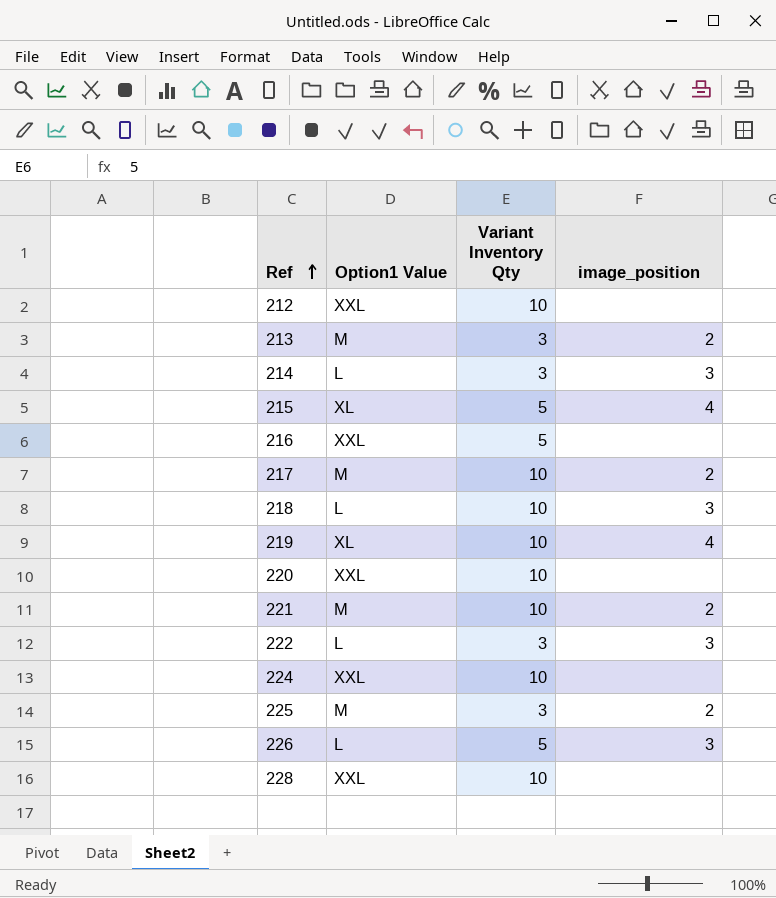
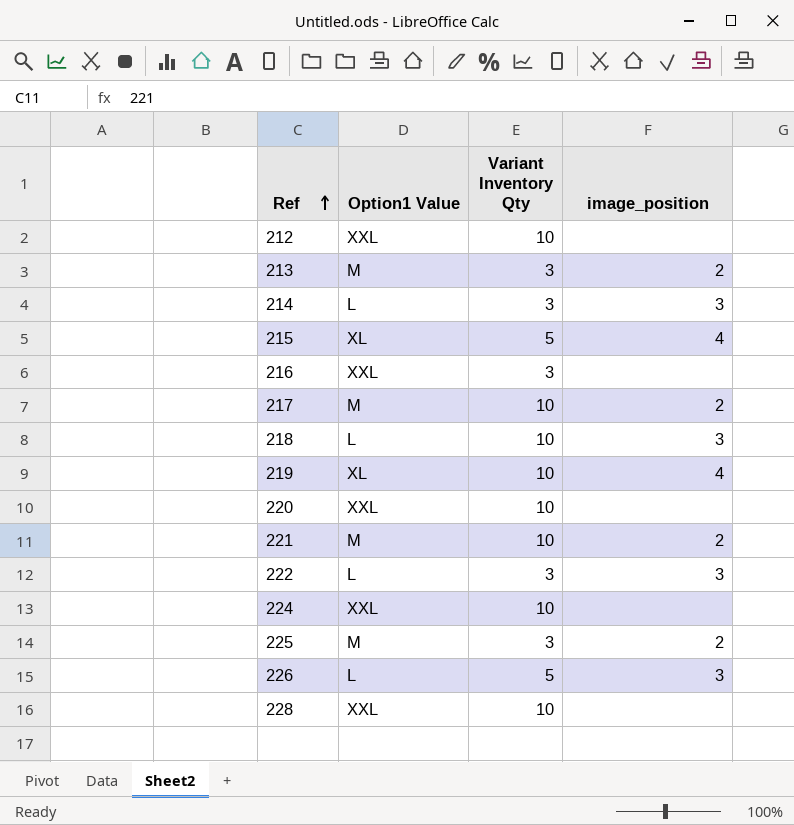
216 | Variant Inventory Qty: 5 -> 3

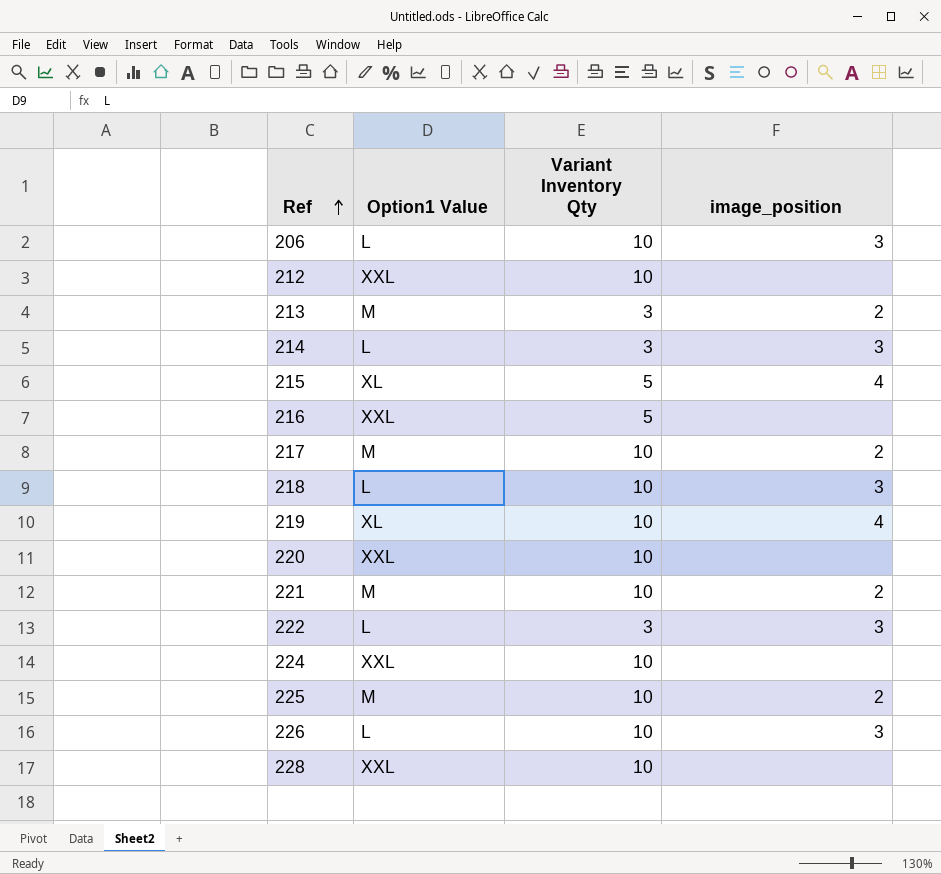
row 206: none -> L | 10 | 3
216 | Variant Inventory Qty: 3 -> 5
225 | Variant Inventory Qty: 3 -> 10
226 | Variant Inventory Qty: 5 -> 10

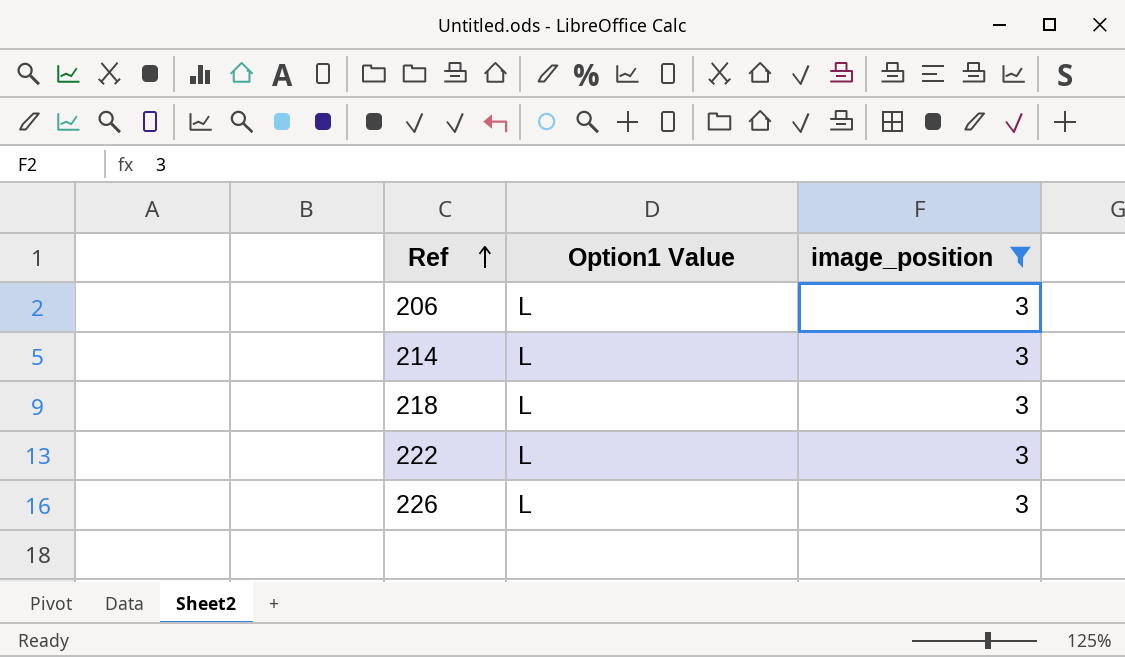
filter: none -> image_position = 3
column Variant Inventory Qty | position: 3 -> none

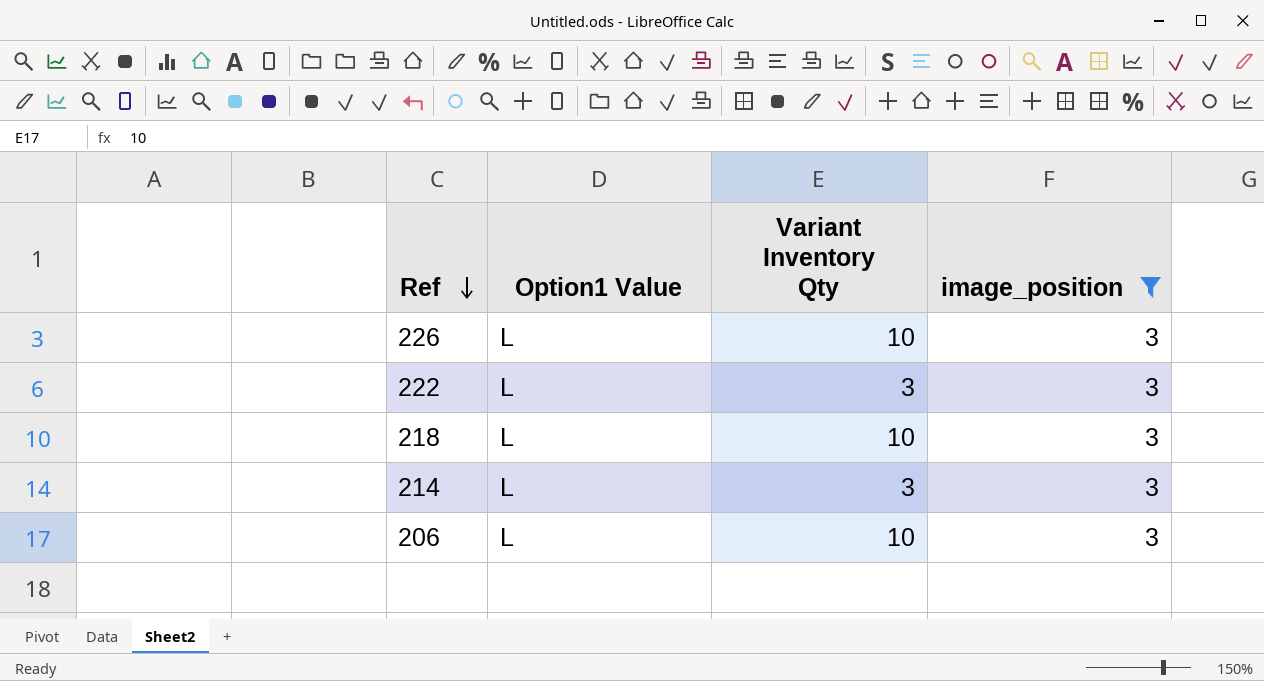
row order: Ref ascending -> Ref descending
column Variant Inventory Qty | position: none -> 3

